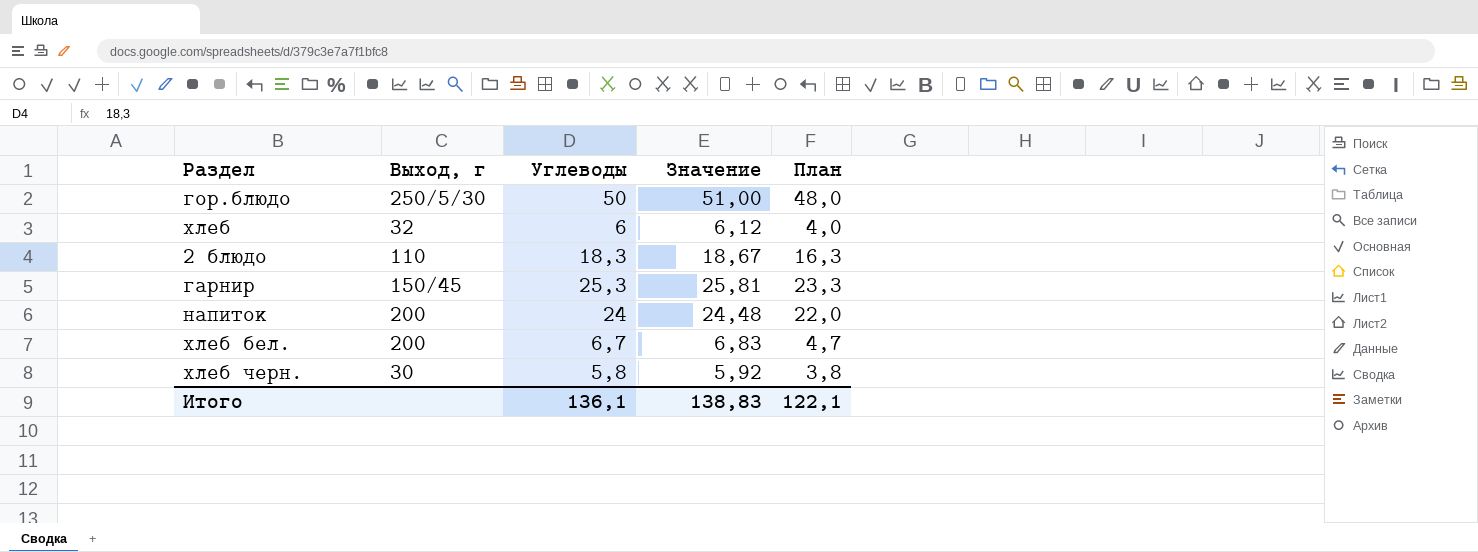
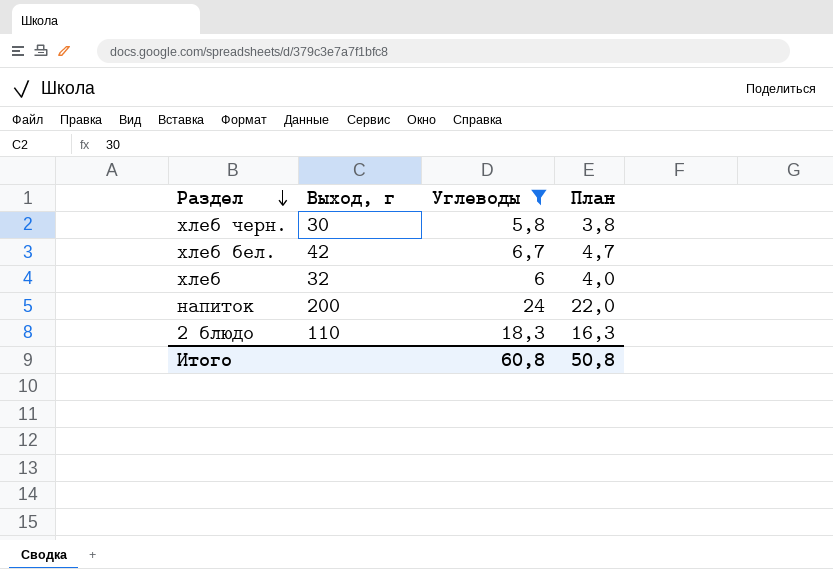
filter: none -> Углеводы <= 24
row order: none -> Раздел descending
column Значение | formula: [Углеводы] * 1,02 -> none
хлеб бел. | Выход, г: 200 -> 42
Итого | Углеводы: 136,1 -> 60,8
Итого | План: 122,1 -> 50,8

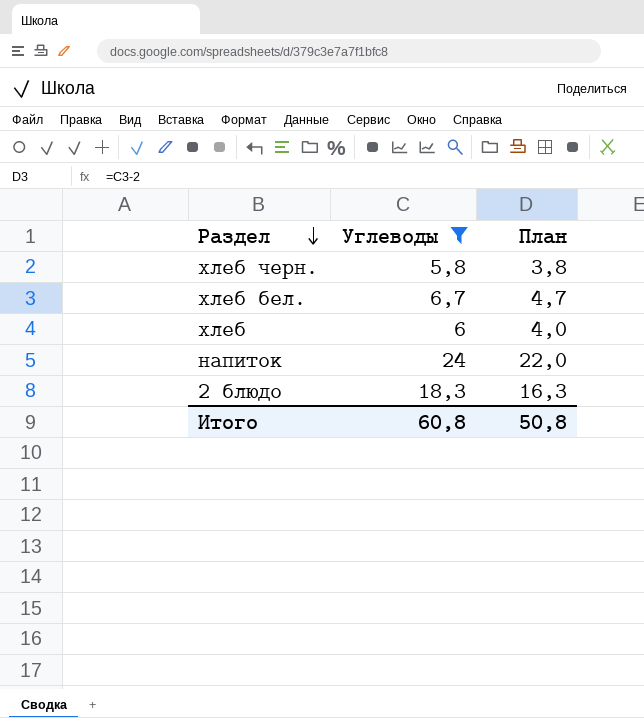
column Выход, г | position: 2 -> none

